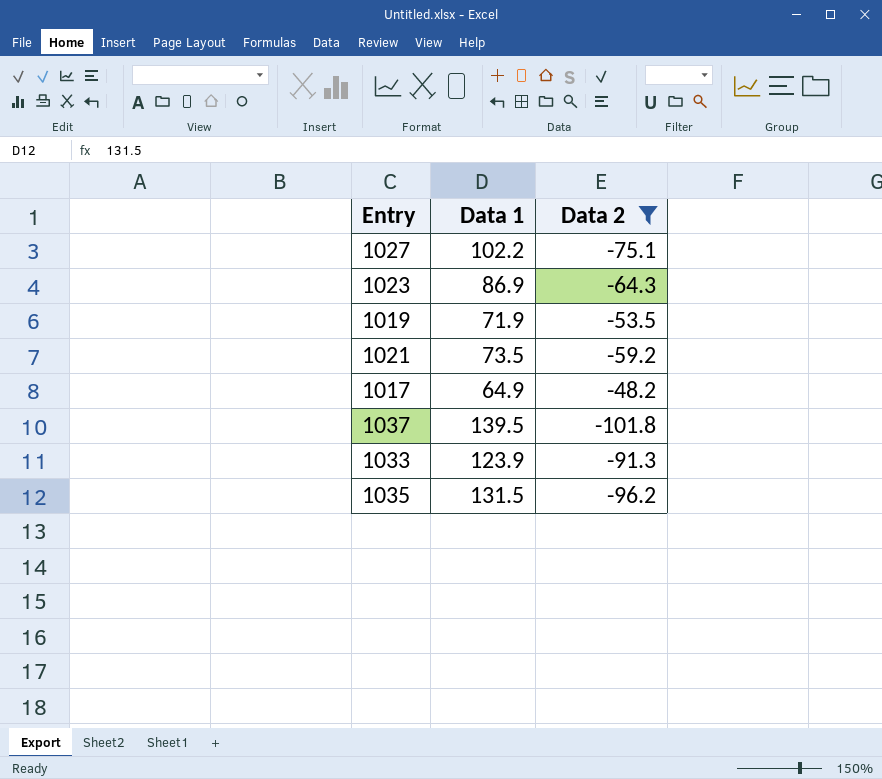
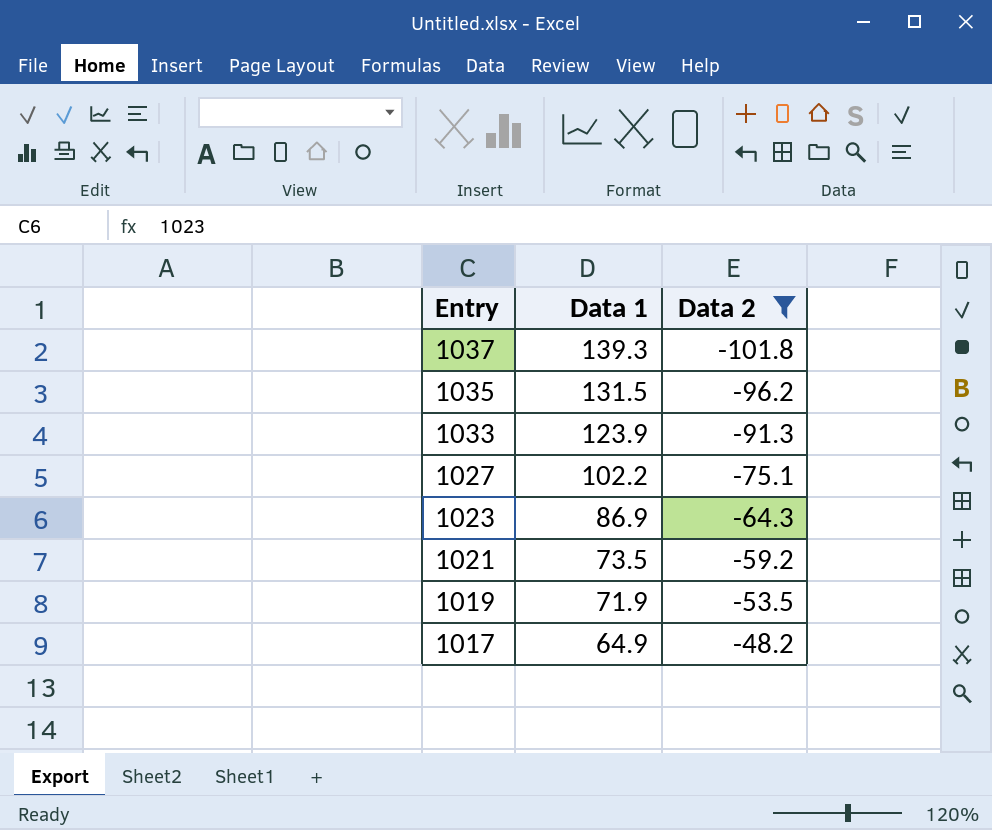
row order: none -> Entry descending
1037 | Data 1: 139.5 -> 139.3

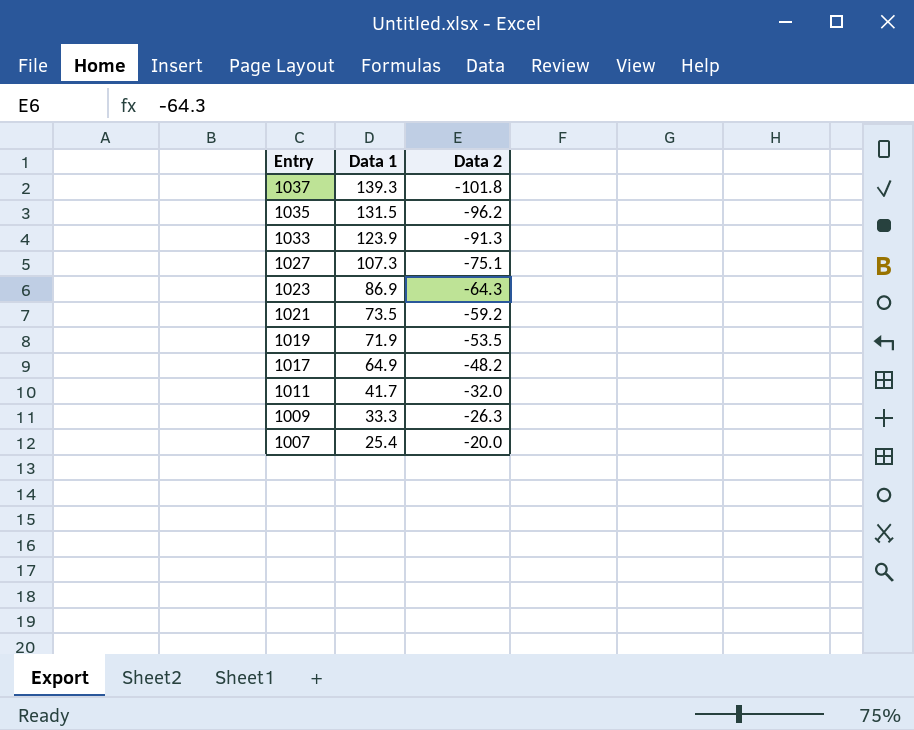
filter: Data 2 <= -48.2 -> none
1027 | Data 1: 102.2 -> 107.3

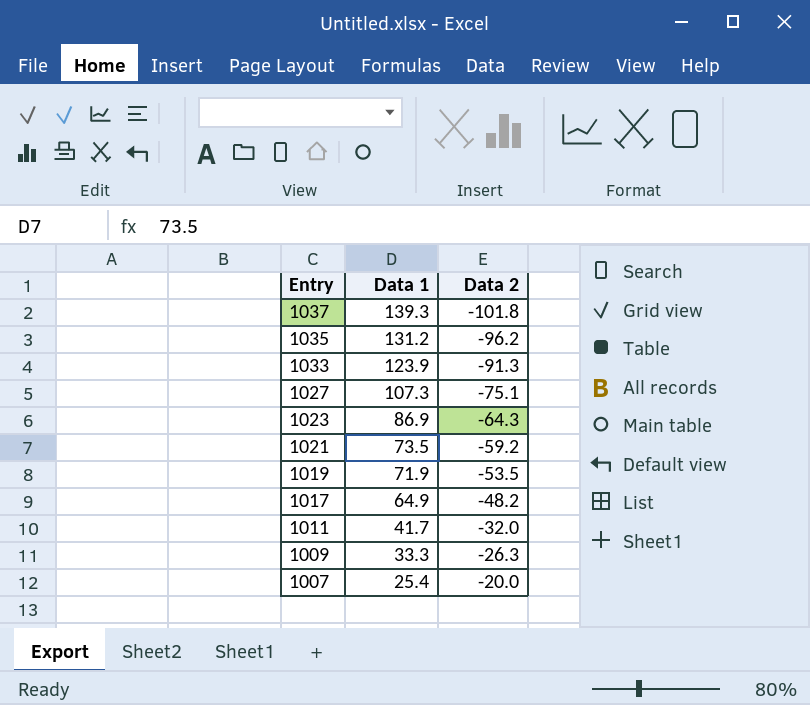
1035 | Data 1: 131.5 -> 131.2

